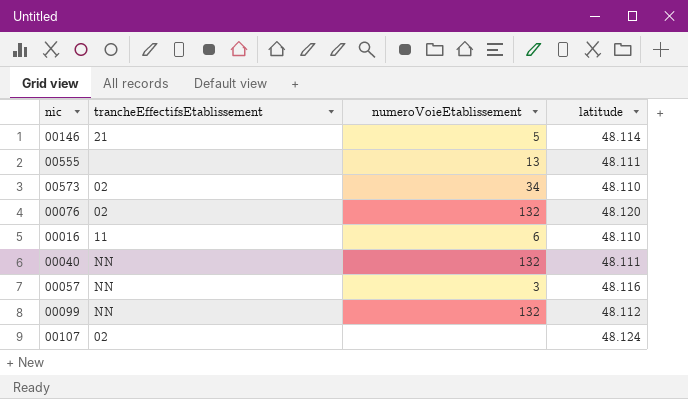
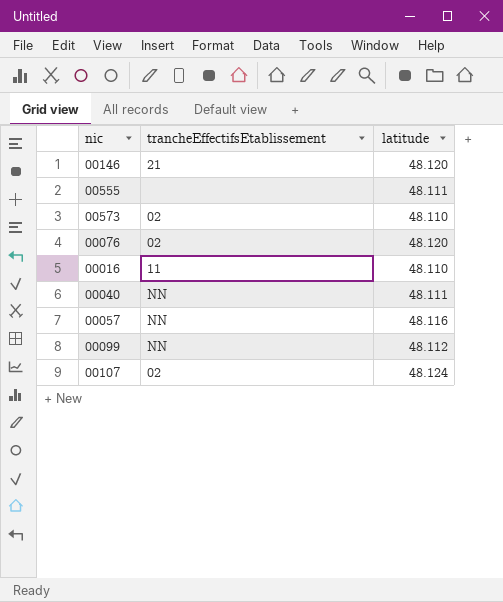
column numeroVoieEtablissement | position: 3 -> none
00146 | latitude: 48.114 -> 48.120

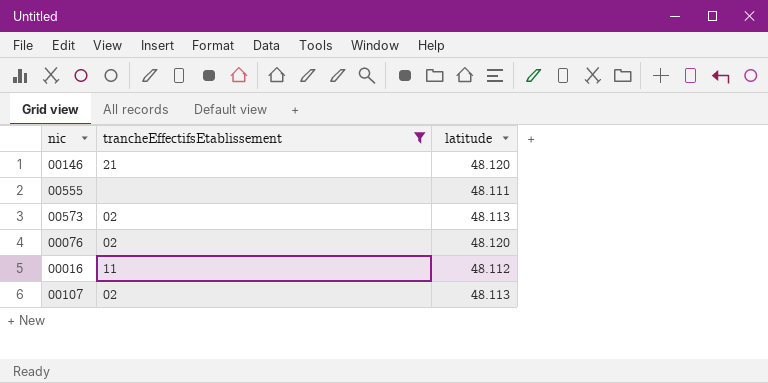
filter: none -> trancheEffectifsEtablissement != NN
00573 | latitude: 48.110 -> 48.113
00016 | latitude: 48.110 -> 48.112
00107 | latitude: 48.124 -> 48.113

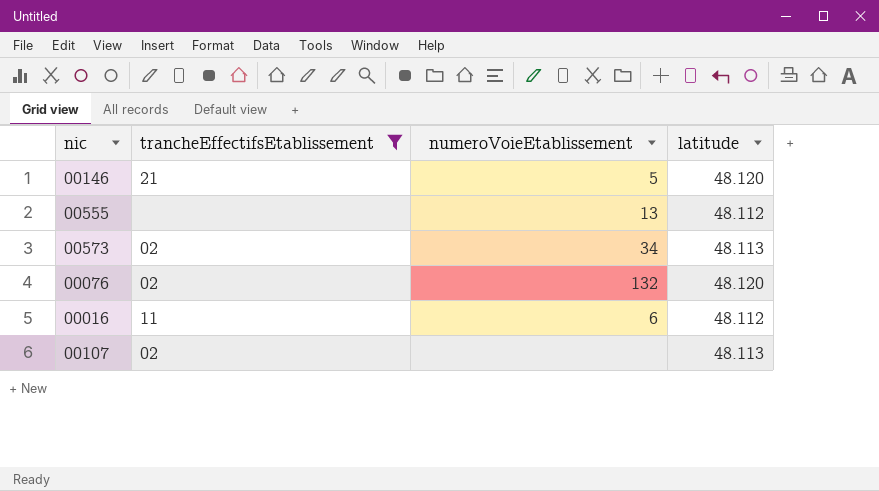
column numeroVoieEtablissement | position: none -> 3
00555 | latitude: 48.111 -> 48.112

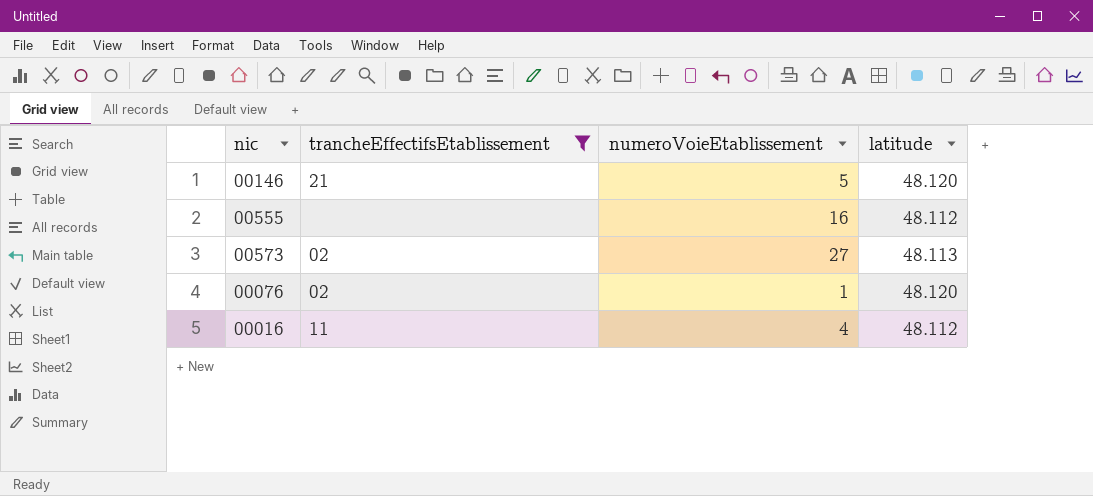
row 00107: 02 | none | 48.113 -> none
00555 | numeroVoieEtablissement: 13 -> 16
00573 | numeroVoieEtablissement: 34 -> 27
00076 | numeroVoieEtablissement: 132 -> 1
00016 | numeroVoieEtablissement: 6 -> 4

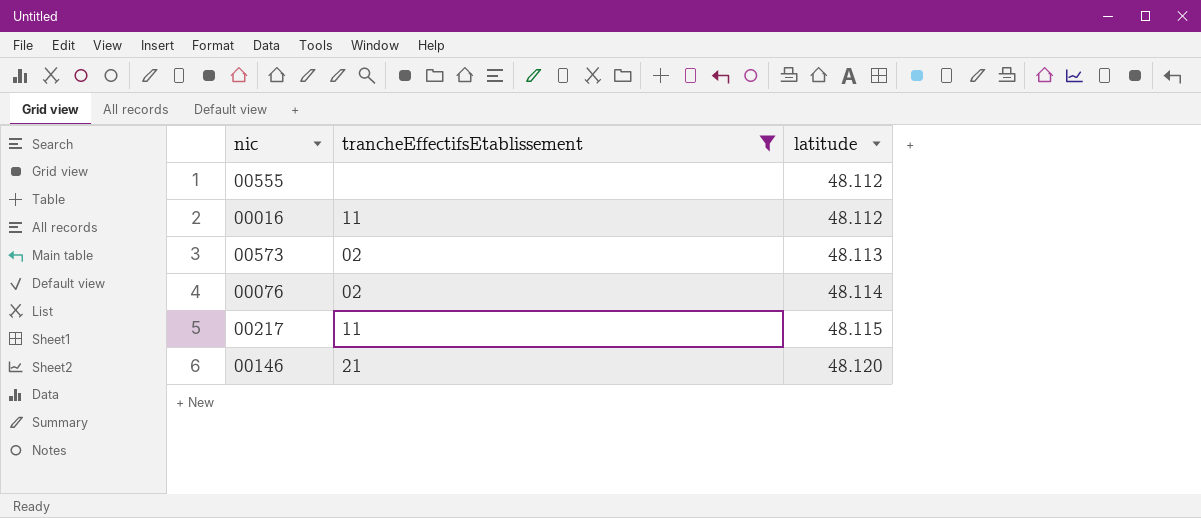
row order: none -> latitude ascending
column numeroVoieEtablissement | position: 3 -> none
00076 | latitude: 48.120 -> 48.114
row 00217: none -> 11 | 48.115

